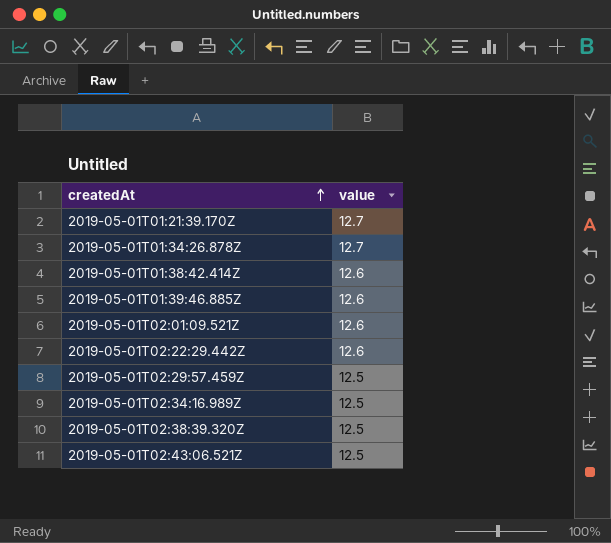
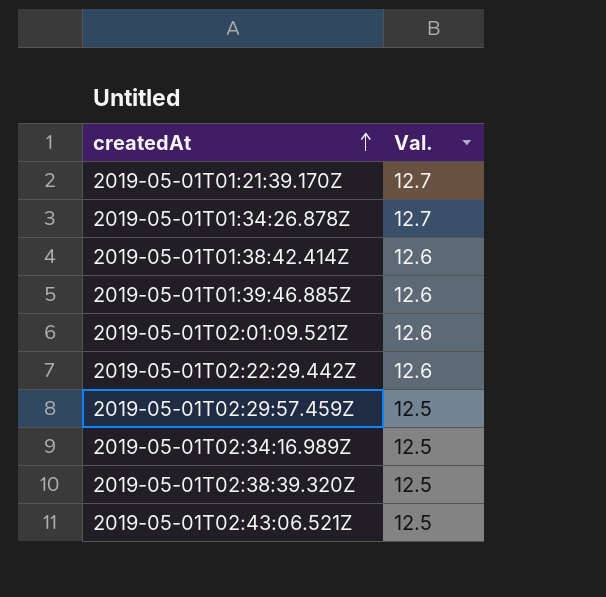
column name: value -> Val.

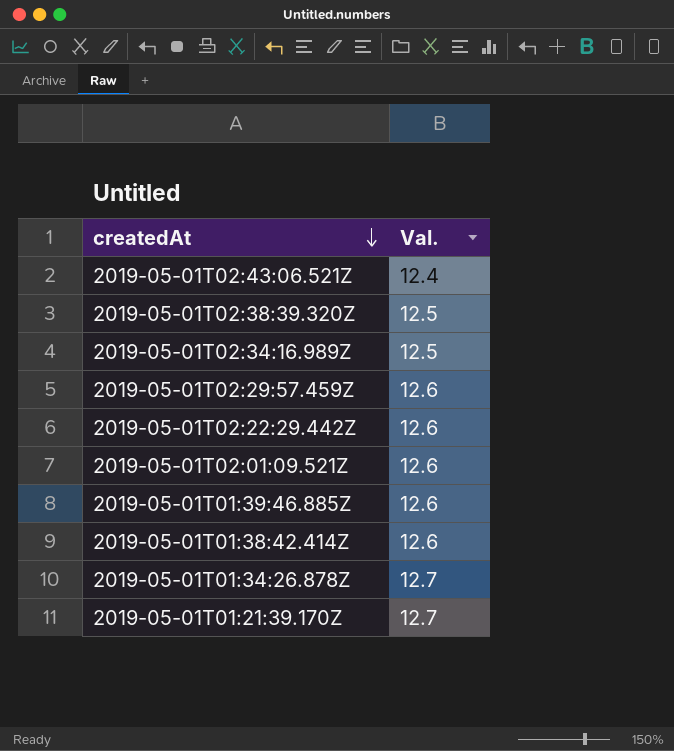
row order: createdAt ascending -> createdAt descending
2019-05-01T02:43:06.521Z | Val.: 12.5 -> 12.4
2019-05-01T02:29:57.459Z | Val.: 12.5 -> 12.6

